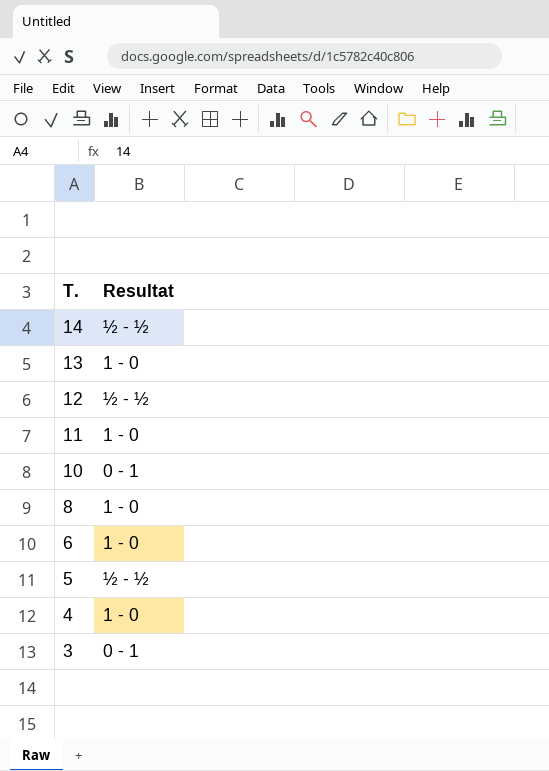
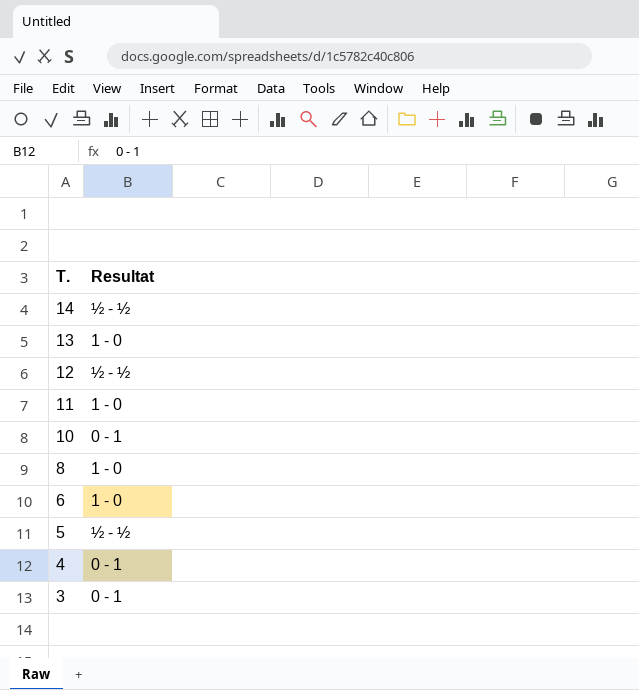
4 | Resultat: 1 - 0 -> 0 - 1

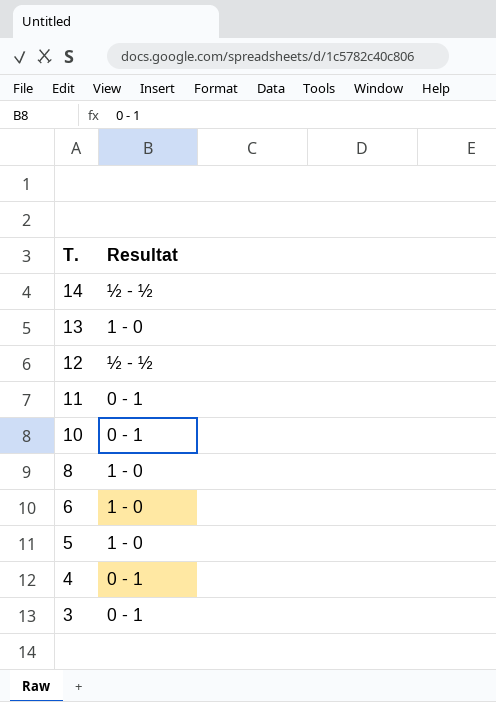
11 | Resultat: 1 - 0 -> 0 - 1
5 | Resultat: ½ - ½ -> 1 - 0

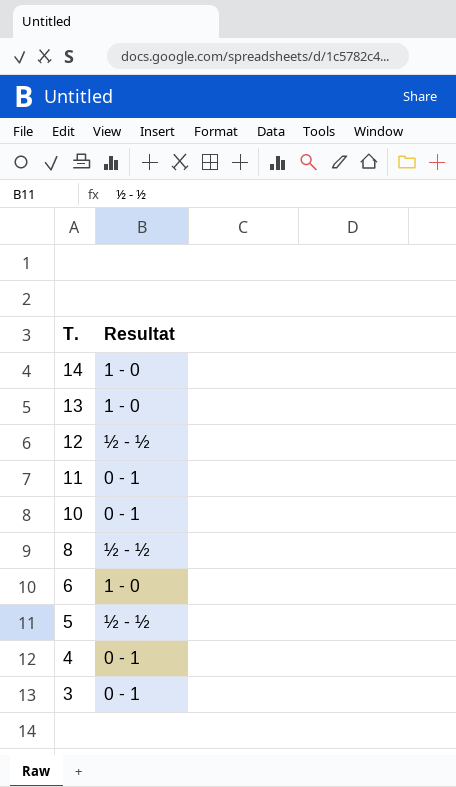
14 | Resultat: ½ - ½ -> 1 - 0
8 | Resultat: 1 - 0 -> ½ - ½
5 | Resultat: 1 - 0 -> ½ - ½

